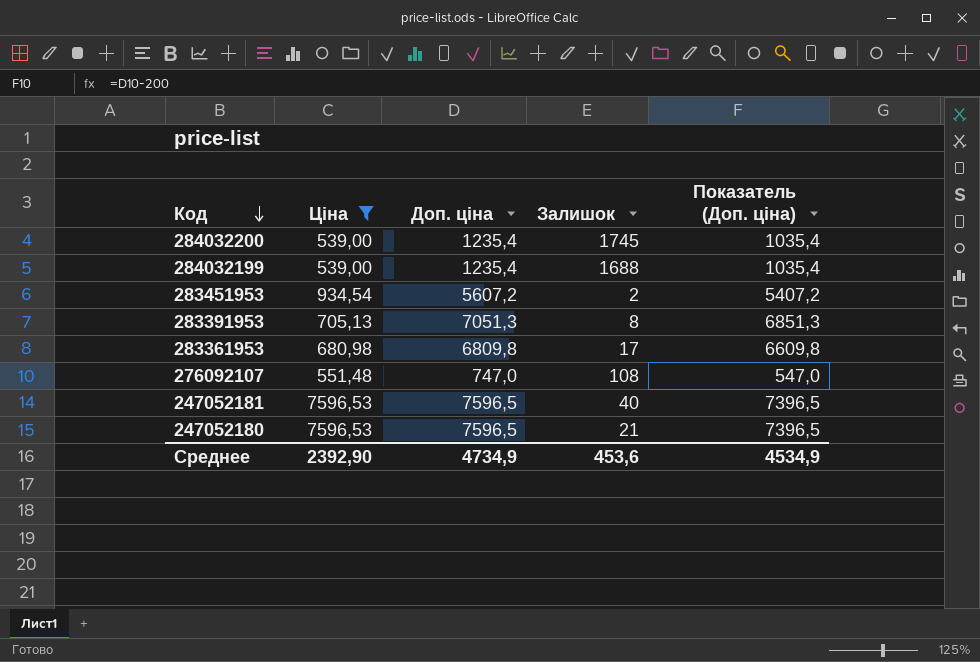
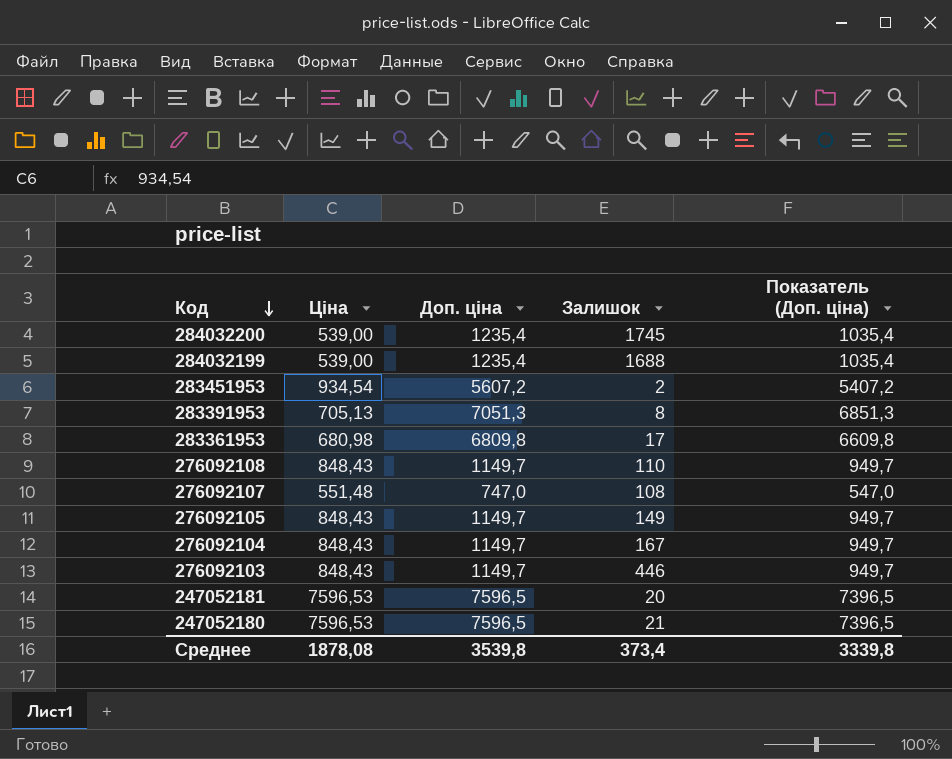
filter: Ціна != 848,43 -> none
247052181 | Залишок: 40 -> 20
Среднее | Ціна: 2392,90 -> 1878,08
Среднее | Доп. ціна: 4734,9 -> 3539,8
Среднее | Залишок: 453,6 -> 373,4
Среднее | Показатель (Доп. ціна): 4534,9 -> 3339,8

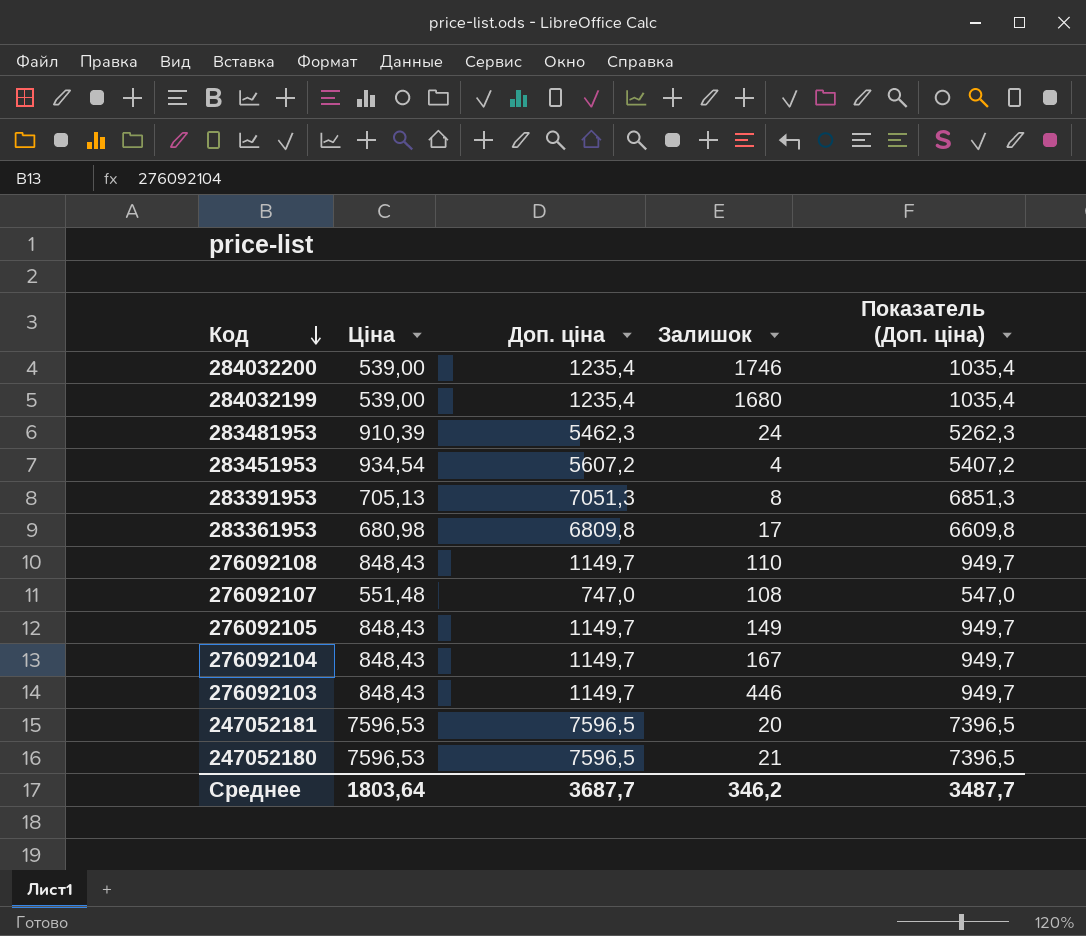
284032200 | Залишок: 1745 -> 1746
284032199 | Залишок: 1688 -> 1680
row 283481953: none -> 910,39 | 5462,3 | 24 | 5262,3
283451953 | Залишок: 2 -> 4
Среднее | Ціна: 1878,08 -> 1803,64
Среднее | Доп. ціна: 3539,8 -> 3687,7
Среднее | Залишок: 373,4 -> 346,2
Среднее | Показатель (Доп. ціна): 3339,8 -> 3487,7

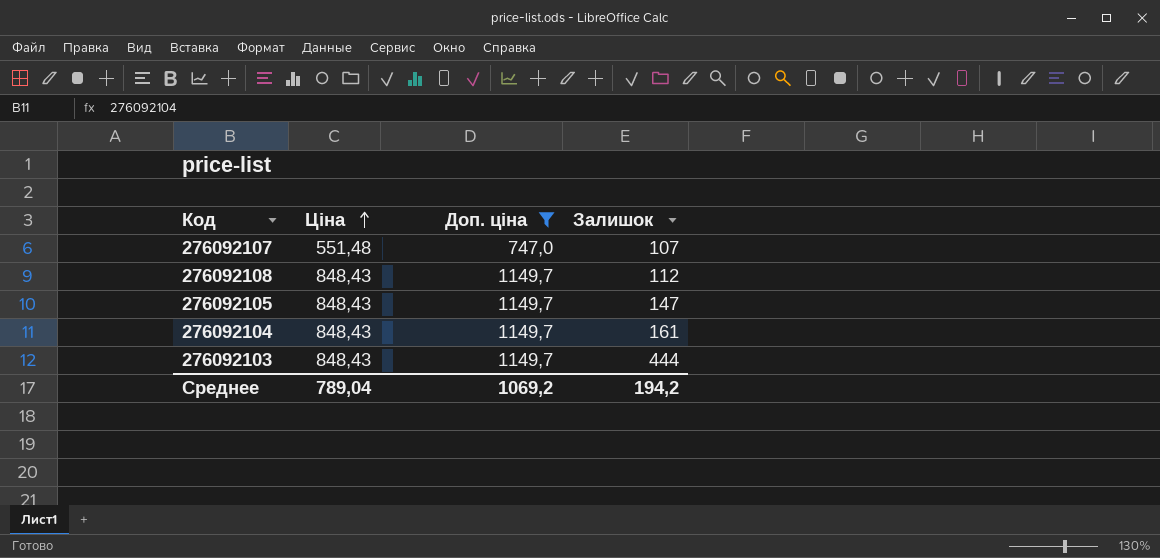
filter: none -> Доп. ціна <= 1149,7
row order: Код descending -> Ціна ascending
column Показатель (Доп. ціна) | formula: [Доп. ціна] - 200 -> none
276092107 | Залишок: 108 -> 107
276092108 | Залишок: 110 -> 112
276092105 | Залишок: 149 -> 147
276092104 | Залишок: 167 -> 161
276092103 | Залишок: 446 -> 444
Среднее | Ціна: 1803,64 -> 789,04
Среднее | Доп. ціна: 3687,7 -> 1069,2
Среднее | Залишок: 346,2 -> 194,2

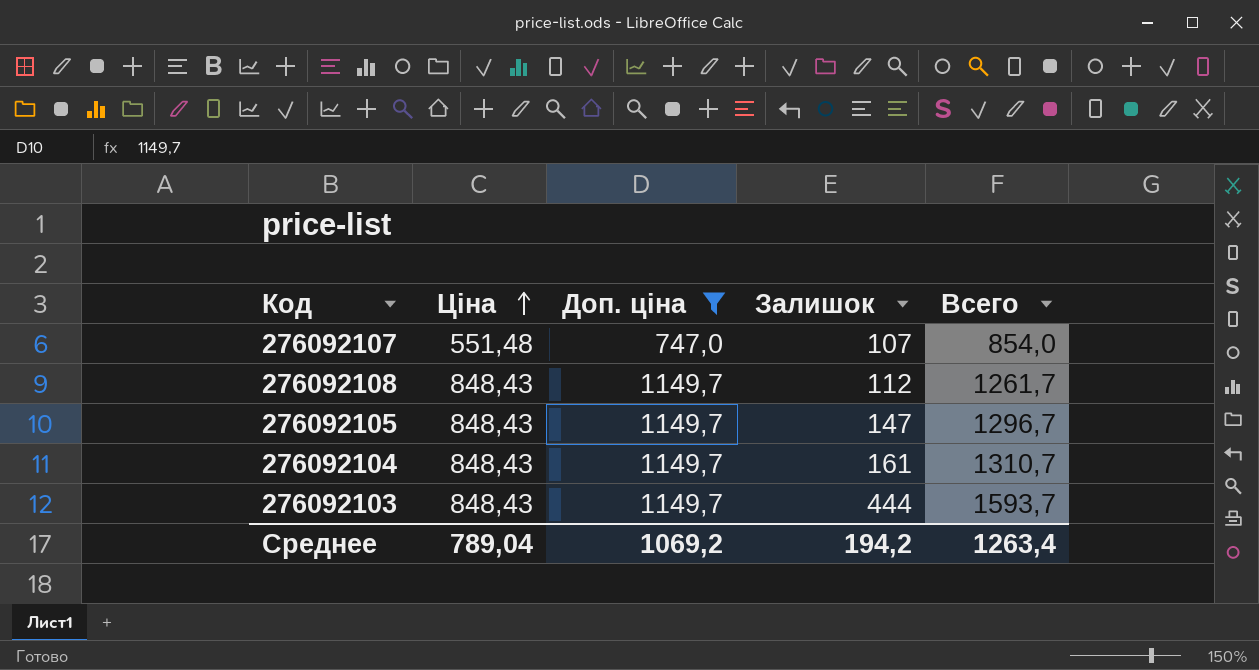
column Всего | formula: none -> [Доп. ціна] + [Залишок]

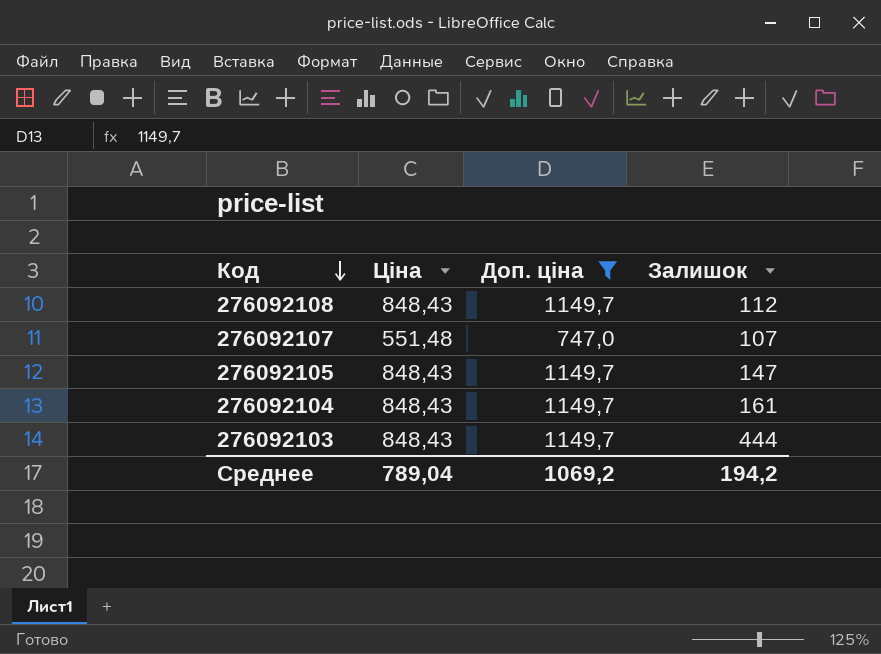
row order: Ціна ascending -> Код descending
column Всего | formula: [Доп. ціна] + [Залишок] -> none

